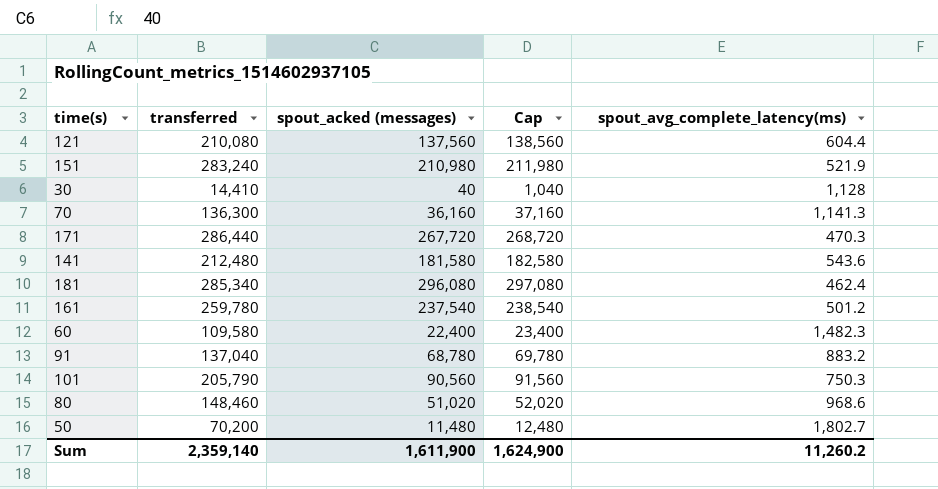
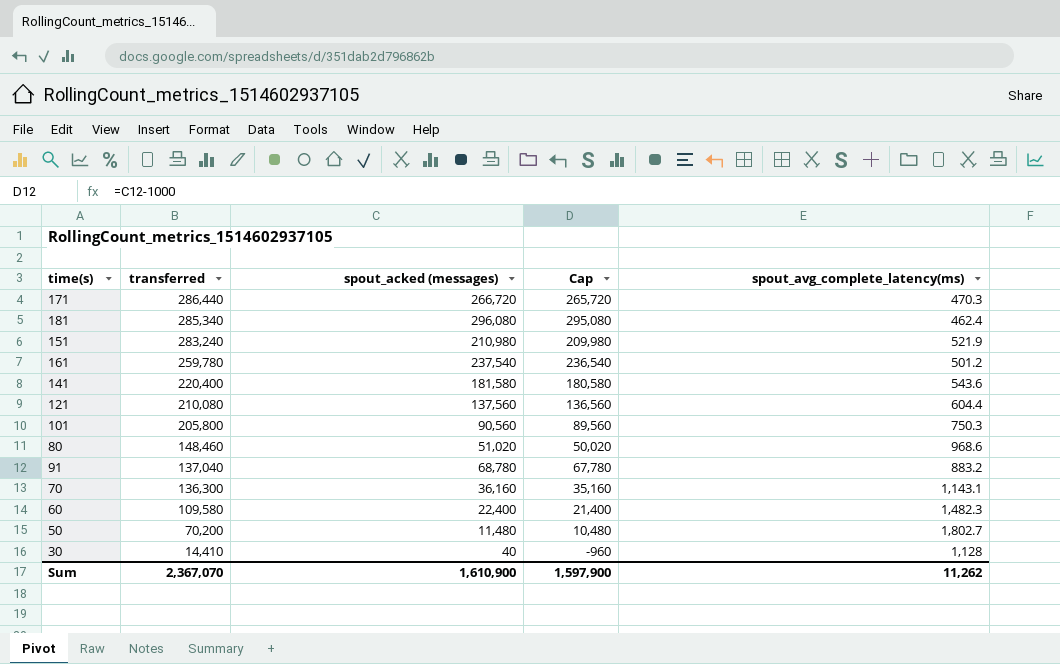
row order: none -> transferred descending
column Cap | formula: [spout_acked (messages)] + 1000 -> [spout_acked (messages)] - 1000
171 | spout_acked (messages): 267,720 -> 266,720
141 | transferred: 212,480 -> 220,400
101 | transferred: 205,790 -> 205,800
70 | spout_avg_complete_latency(ms): 1,141.3 -> 1,143.1
Sum | transferred: 2,359,140 -> 2,367,070
Sum | spout_acked (messages): 1,611,900 -> 1,610,900
Sum | Cap: 1,624,900 -> 1,597,900
Sum | spout_avg_complete_latency(ms): 11,260.2 -> 11,262

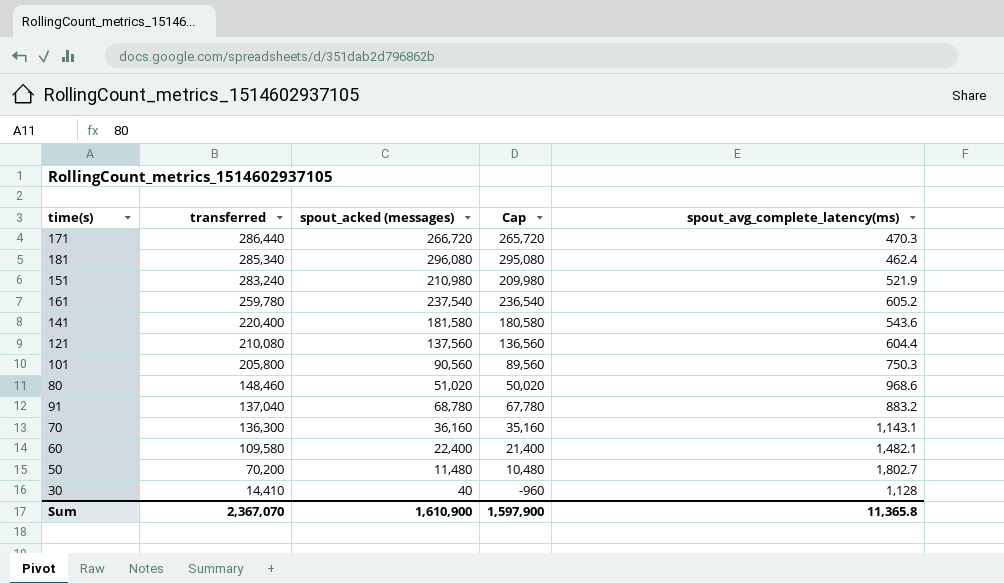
161 | spout_avg_complete_latency(ms): 501.2 -> 605.2
60 | spout_avg_complete_latency(ms): 1,482.3 -> 1,482.1
Sum | spout_avg_complete_latency(ms): 11,262 -> 11,365.8

